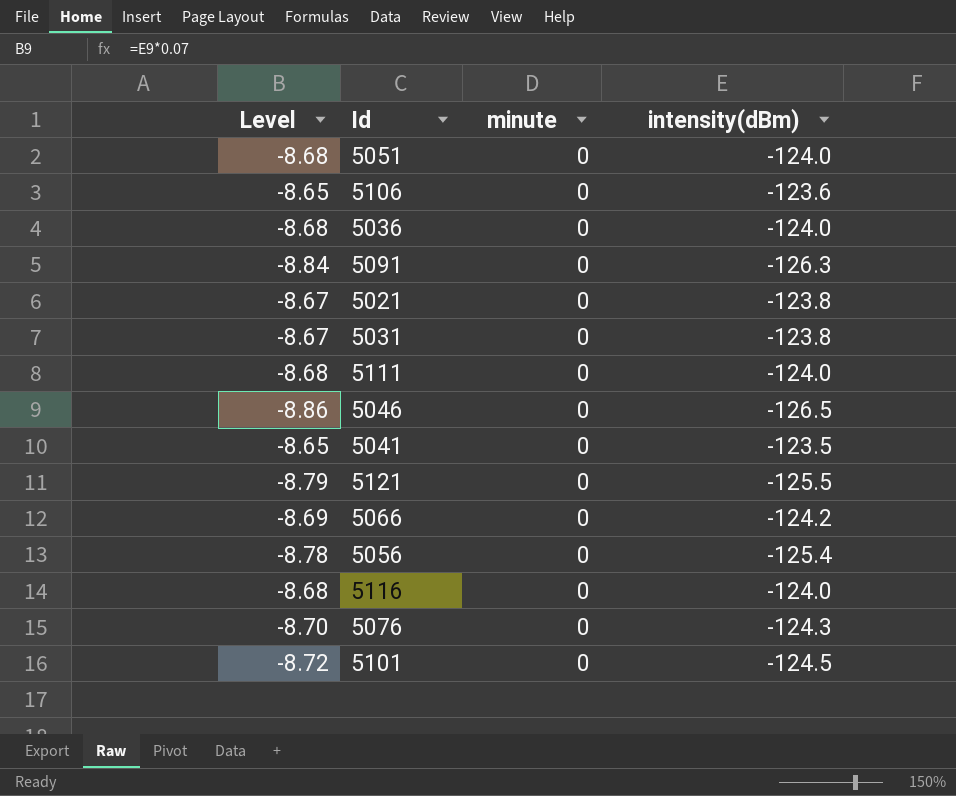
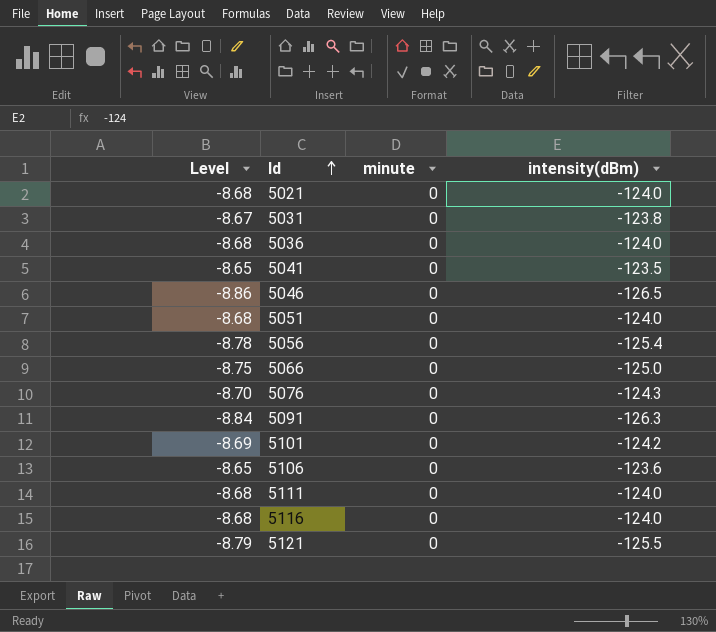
row order: none -> Id ascending
5021 | Level: -8.67 -> -8.68
5021 | intensity(dBm): -123.8 -> -124.0
5066 | Level: -8.69 -> -8.75
5066 | intensity(dBm): -124.2 -> -125.0
5101 | Level: -8.72 -> -8.69
5101 | intensity(dBm): -124.5 -> -124.2

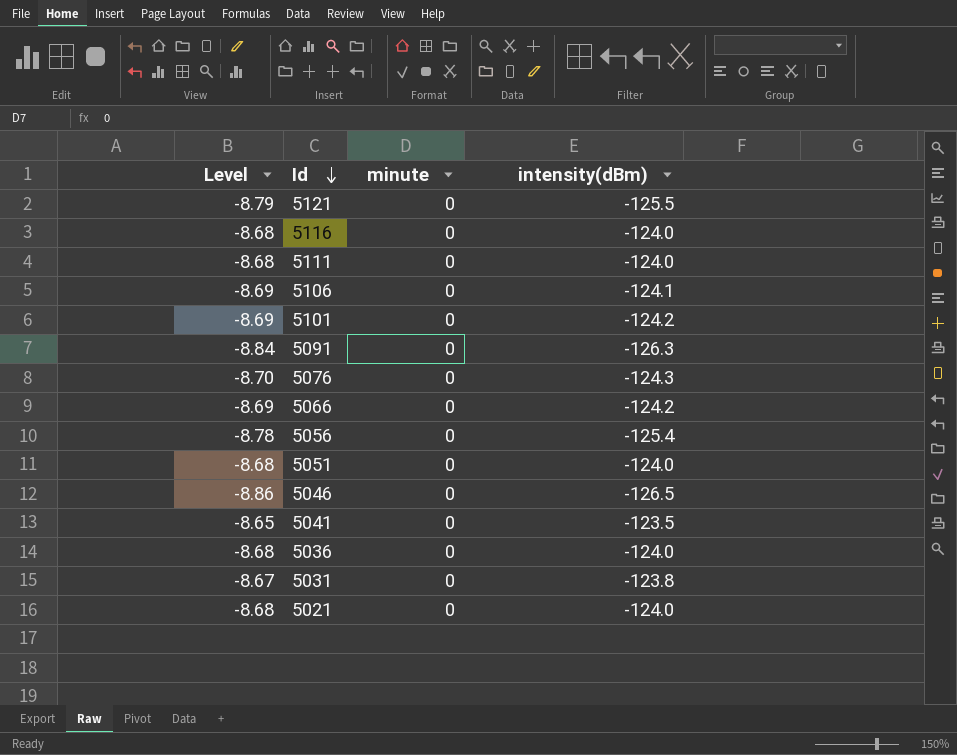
row order: Id ascending -> Id descending
5106 | Level: -8.65 -> -8.69
5106 | intensity(dBm): -123.6 -> -124.1
5066 | Level: -8.75 -> -8.69
5066 | intensity(dBm): -125.0 -> -124.2

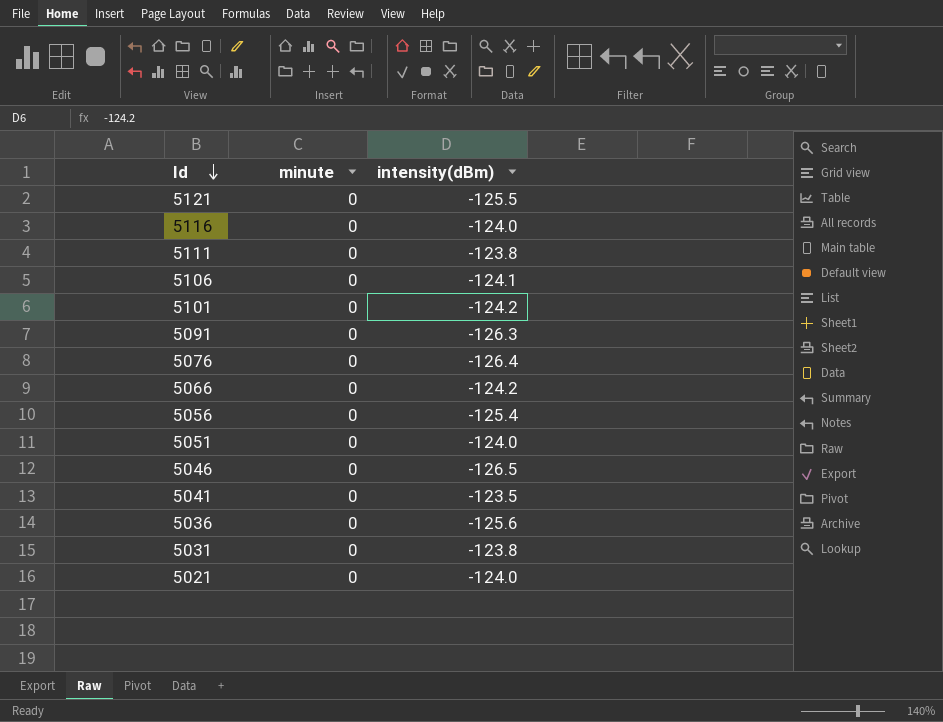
column Level | formula: [intensity(dBm)] * 0.07 -> none
5111 | intensity(dBm): -124.0 -> -123.8
5076 | intensity(dBm): -124.3 -> -126.4
5036 | intensity(dBm): -124.0 -> -125.6

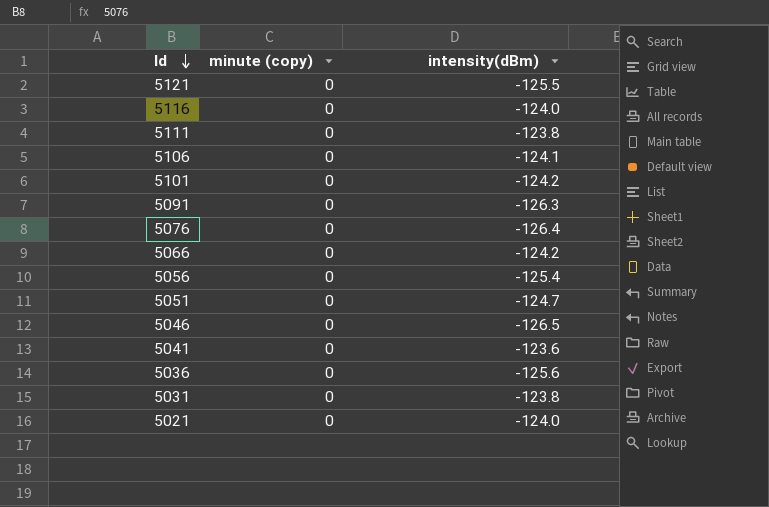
column name: minute -> minute (copy)
5051 | intensity(dBm): -124.0 -> -124.7
5041 | intensity(dBm): -123.5 -> -123.6

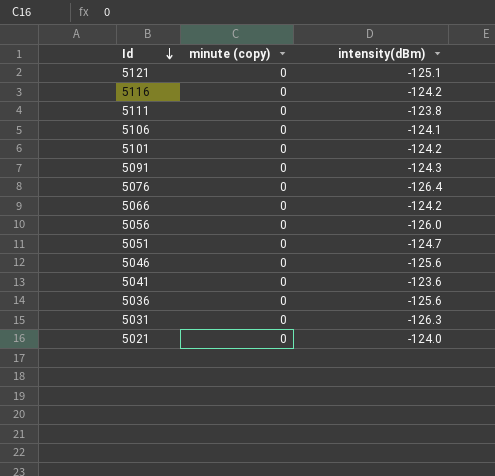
5121 | intensity(dBm): -125.5 -> -125.1
5116 | intensity(dBm): -124.0 -> -124.2
5091 | intensity(dBm): -126.3 -> -124.3
5056 | intensity(dBm): -125.4 -> -126.0
5046 | intensity(dBm): -126.5 -> -125.6
5031 | intensity(dBm): -123.8 -> -126.3

